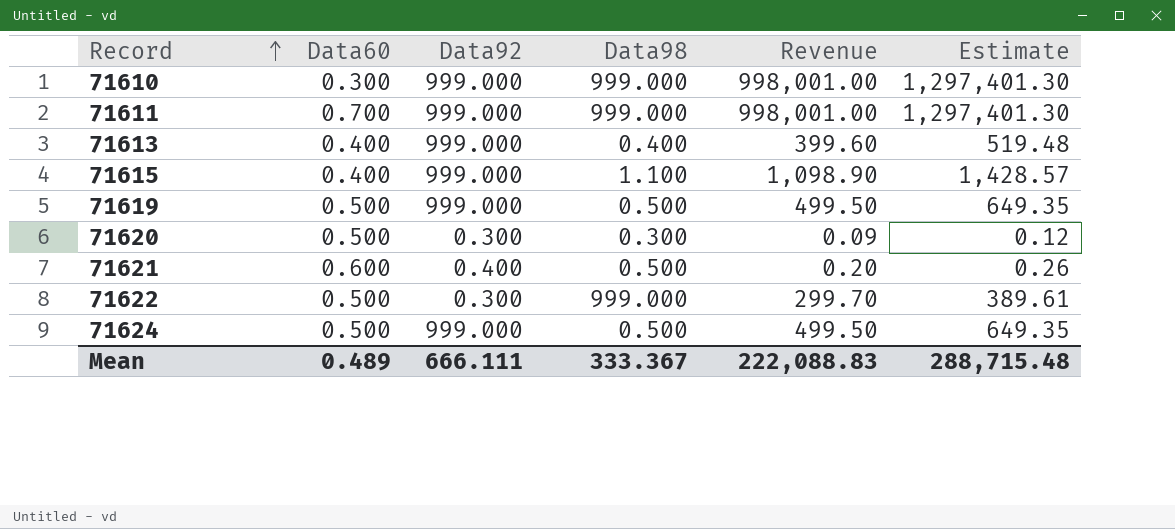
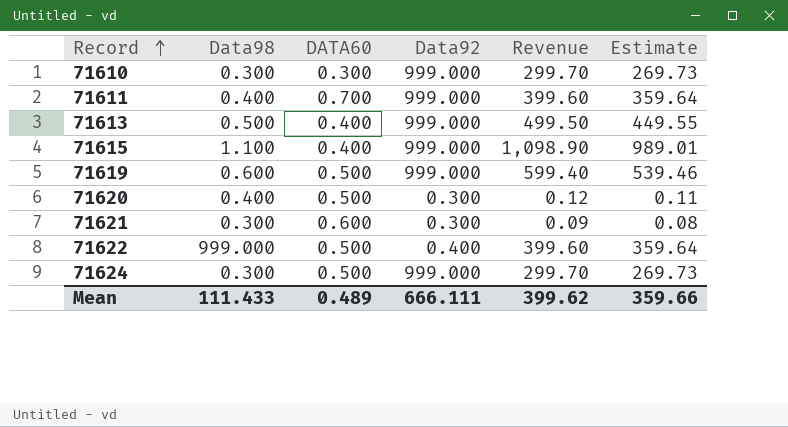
column Data98 | position: 4 -> 2
column name: Data60 -> DATA60
column Estimate | formula: [Revenue] * 1.3 -> [Revenue] * 0.9
71610 | Data98: 999.000 -> 0.300
71610 | Revenue: 998,001.00 -> 299.70
71611 | Data98: 999.000 -> 0.400
71611 | Revenue: 998,001.00 -> 399.60
71613 | Data98: 0.400 -> 0.500
71613 | Revenue: 399.60 -> 499.50
71619 | Data98: 0.500 -> 0.600
71619 | Revenue: 499.50 -> 599.40
71620 | Data98: 0.300 -> 0.400
71620 | Revenue: 0.09 -> 0.12
71621 | Data98: 0.500 -> 0.300
71621 | Data92: 0.400 -> 0.300
71621 | Revenue: 0.20 -> 0.09
71622 | Data92: 0.300 -> 0.400
71622 | Revenue: 299.70 -> 399.60
71624 | Data98: 0.500 -> 0.300
71624 | Revenue: 499.50 -> 299.70
Mean | Data98: 333.367 -> 111.433
Mean | Revenue: 222,088.83 -> 399.62
Mean | Estimate: 288,715.48 -> 359.66

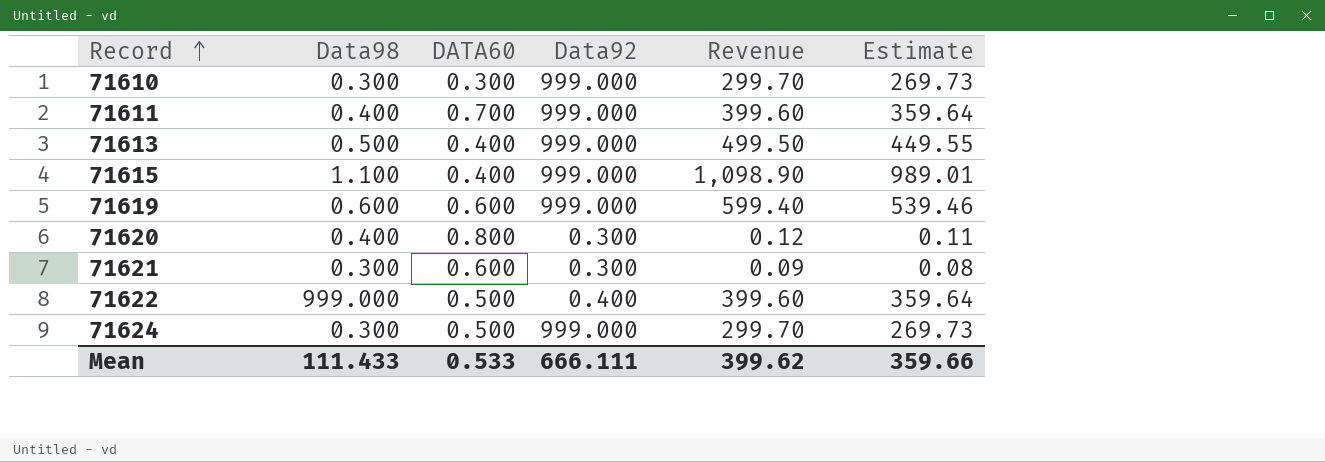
71619 | DATA60: 0.500 -> 0.600
71620 | DATA60: 0.500 -> 0.800
Mean | DATA60: 0.489 -> 0.533

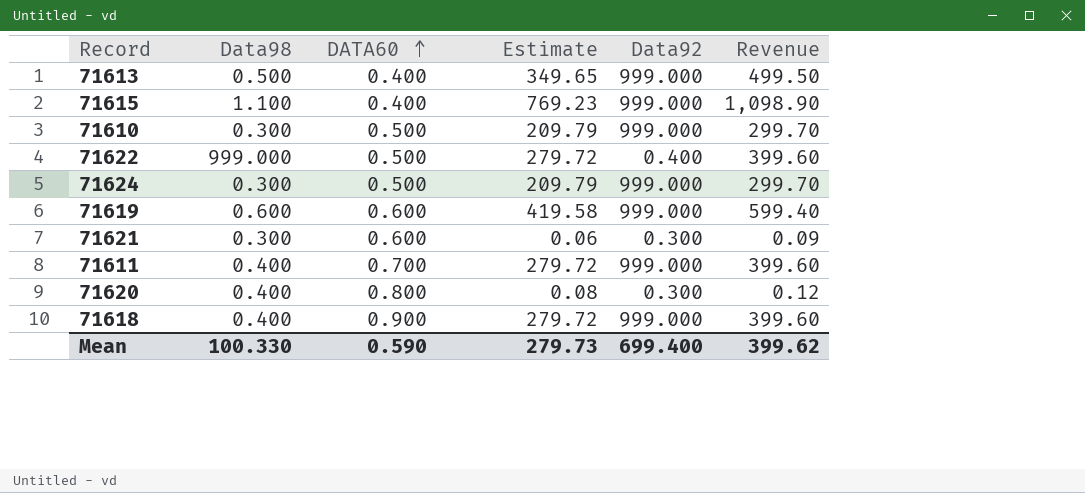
row order: Record ascending -> DATA60 ascending
column Estimate | formula: [Revenue] * 0.9 -> [Revenue] * 0.7
column Estimate | position: 6 -> 4
71610 | DATA60: 0.300 -> 0.500
row 71618: none -> 0.400 | 0.900 | 279.72 | 999.000 | 399.60
Mean | Data98: 111.433 -> 100.330
Mean | DATA60: 0.533 -> 0.590
Mean | Estimate: 359.66 -> 279.73
Mean | Data92: 666.111 -> 699.400

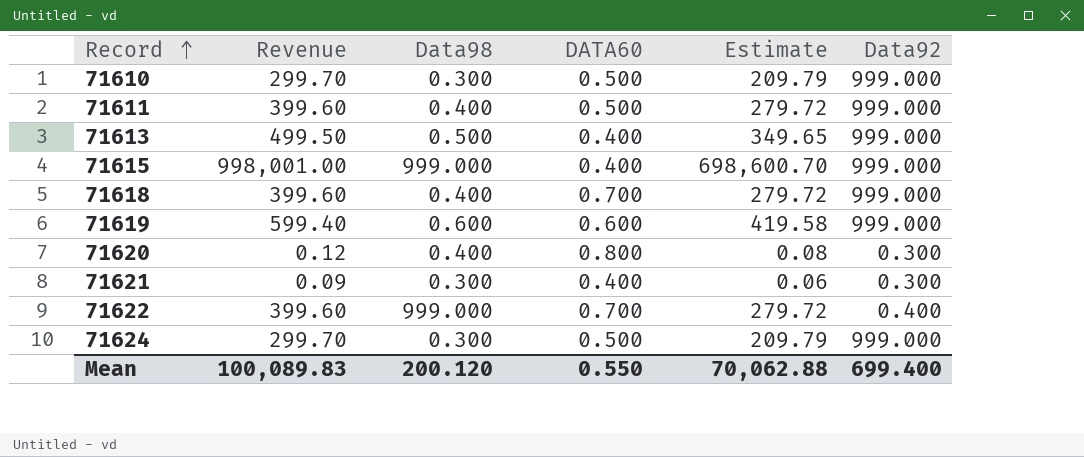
row order: DATA60 ascending -> Record ascending
column Revenue | position: 6 -> 2
71611 | DATA60: 0.700 -> 0.500
71615 | Revenue: 1,098.90 -> 998,001.00
71615 | Data98: 1.100 -> 999.000
71615 | Estimate: 769.23 -> 698,600.70
71618 | DATA60: 0.900 -> 0.700
71621 | DATA60: 0.600 -> 0.400
71622 | DATA60: 0.500 -> 0.700
Mean | Revenue: 399.62 -> 100,089.83
Mean | Data98: 100.330 -> 200.120
Mean | DATA60: 0.590 -> 0.550
Mean | Estimate: 279.73 -> 70,062.88

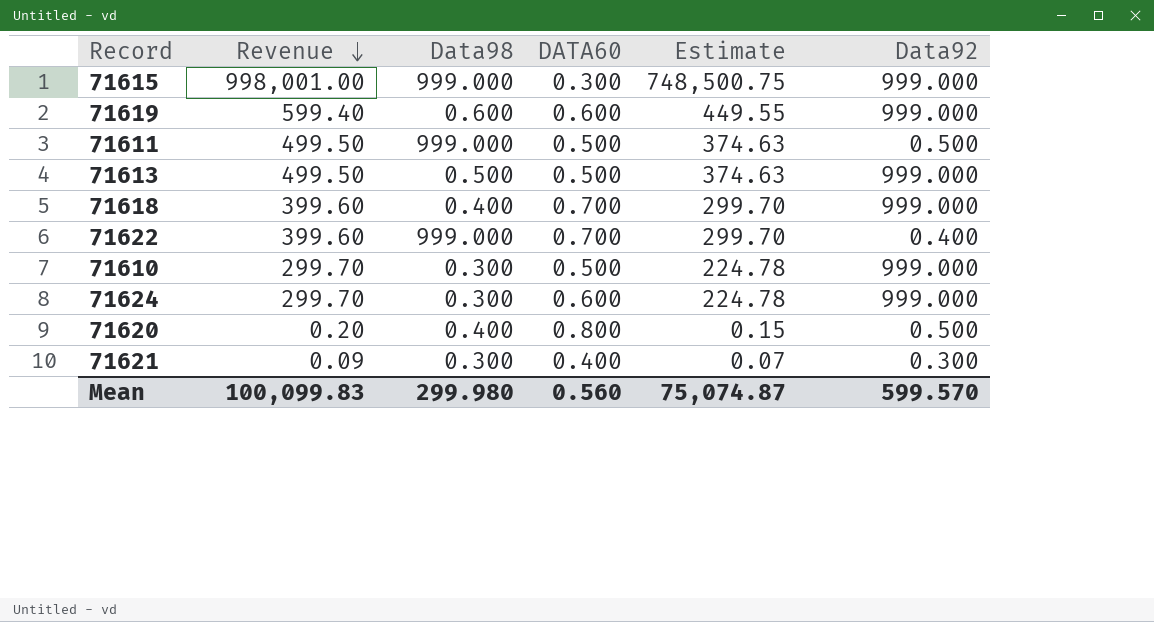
row order: Record ascending -> Revenue descending
column Estimate | formula: [Revenue] * 0.7 -> [Revenue] * 0.75
71615 | DATA60: 0.400 -> 0.300
71611 | Revenue: 399.60 -> 499.50
71611 | Data98: 0.400 -> 999.000
71611 | Data92: 999.000 -> 0.500
71613 | DATA60: 0.400 -> 0.500
71624 | DATA60: 0.500 -> 0.600
71620 | Revenue: 0.12 -> 0.20
71620 | Data92: 0.300 -> 0.500
Mean | Revenue: 100,089.83 -> 100,099.83
Mean | Data98: 200.120 -> 299.980
Mean | DATA60: 0.550 -> 0.560
Mean | Estimate: 70,062.88 -> 75,074.87
Mean | Data92: 699.400 -> 599.570

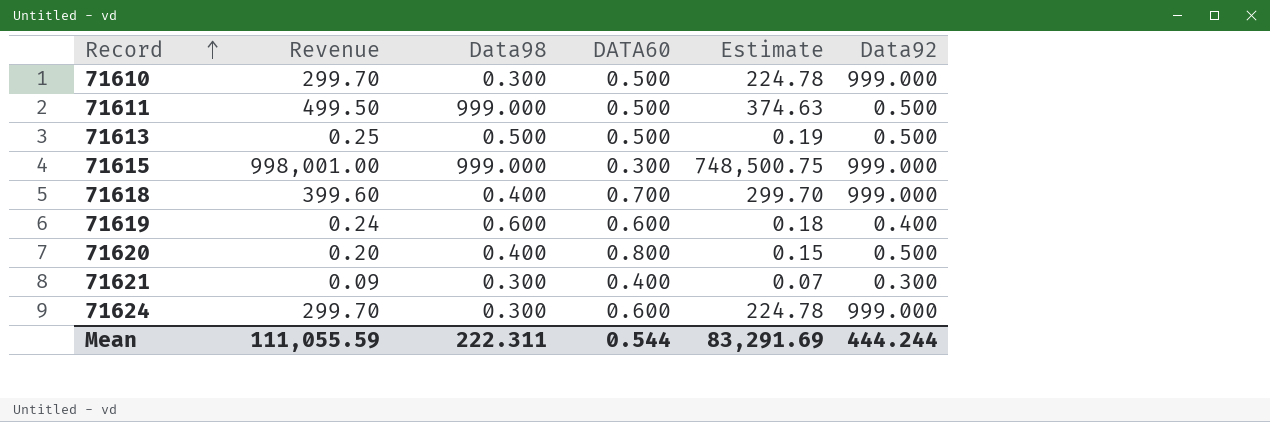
row order: Revenue descending -> Record ascending
row 71622: 399.60 | 999.000 | 0.700 | 299.70 | 0.400 -> none
71613 | Revenue: 499.50 -> 0.25
71613 | Estimate: 374.63 -> 0.19
71613 | Data92: 999.000 -> 0.500
71619 | Revenue: 599.40 -> 0.24
71619 | Estimate: 449.55 -> 0.18
71619 | Data92: 999.000 -> 0.400
Mean | Revenue: 100,099.83 -> 111,055.59
Mean | Data98: 299.980 -> 222.311
Mean | DATA60: 0.560 -> 0.544
Mean | Estimate: 75,074.87 -> 83,291.69
Mean | Data92: 599.570 -> 444.244

